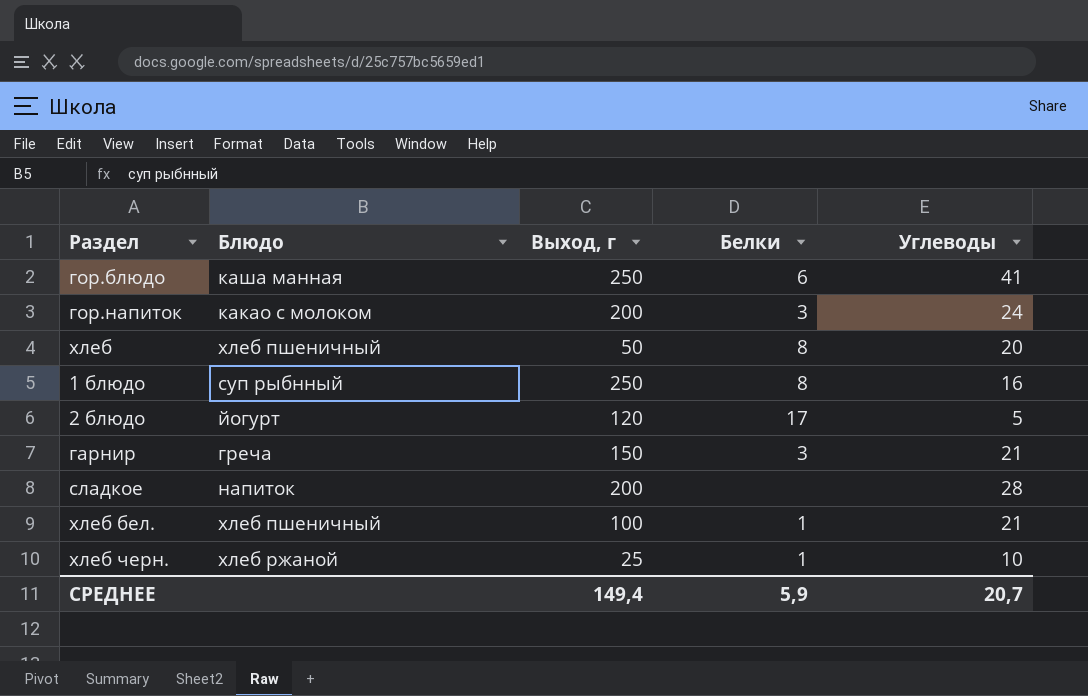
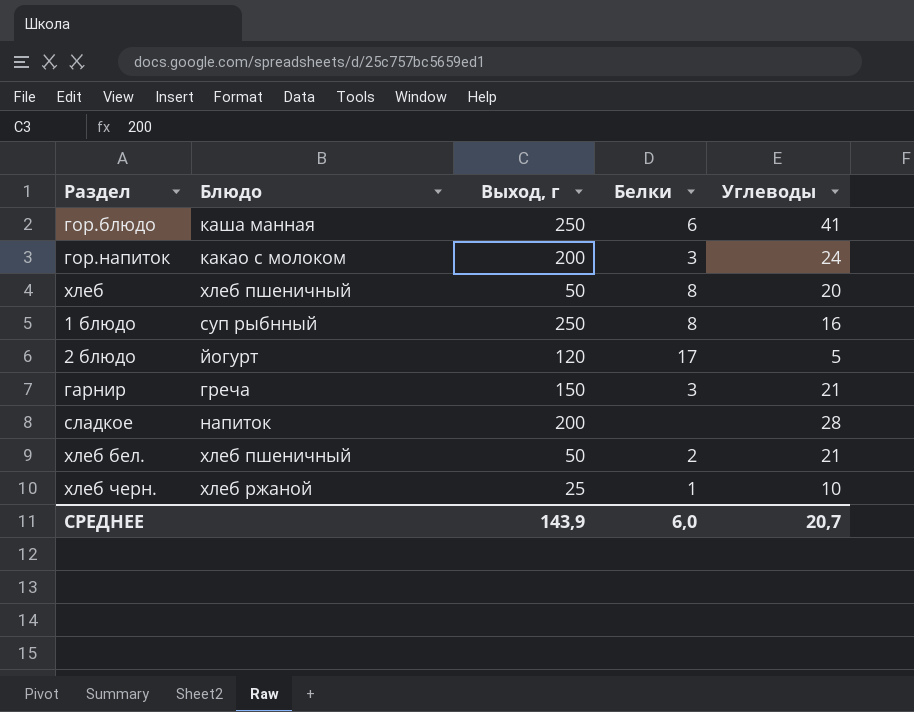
хлеб бел. | Выход, г: 100 -> 50
хлеб бел. | Белки: 1 -> 2
СРЕДНЕЕ | Выход, г: 149,4 -> 143,9
СРЕДНЕЕ | Белки: 5,9 -> 6,0

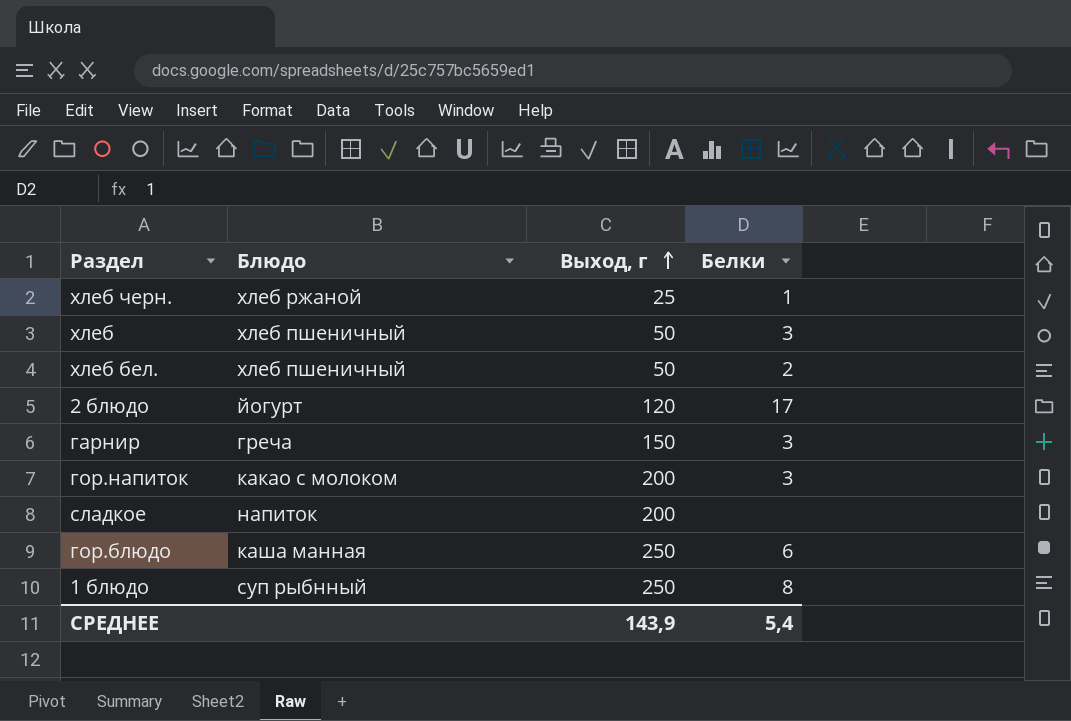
row order: none -> Выход, г ascending
column Углеводы | position: 5 -> none
хлеб | Белки: 8 -> 3
СРЕДНЕЕ | Белки: 6,0 -> 5,4

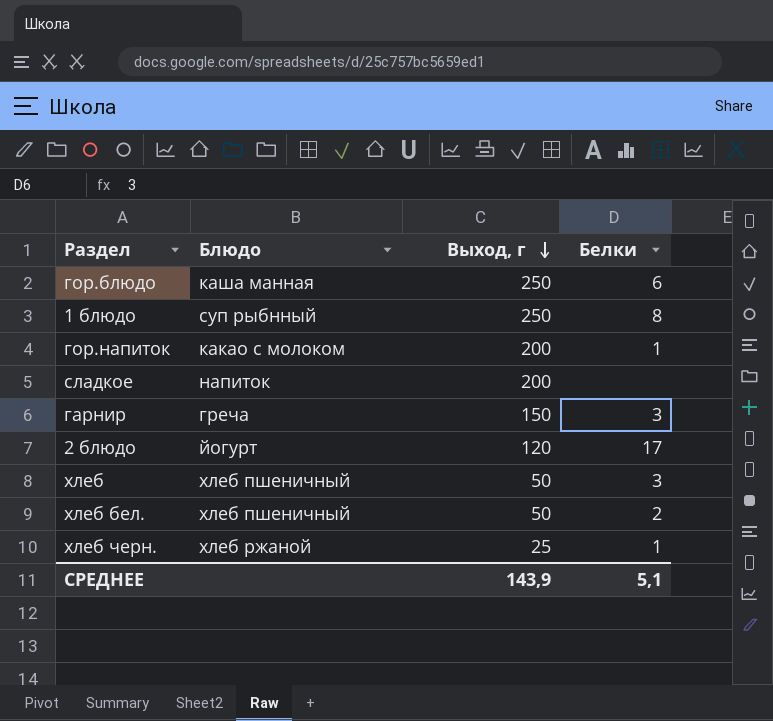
row order: Выход, г ascending -> Выход, г descending
гор.напиток | Белки: 3 -> 1
СРЕДНЕЕ | Белки: 5,4 -> 5,1

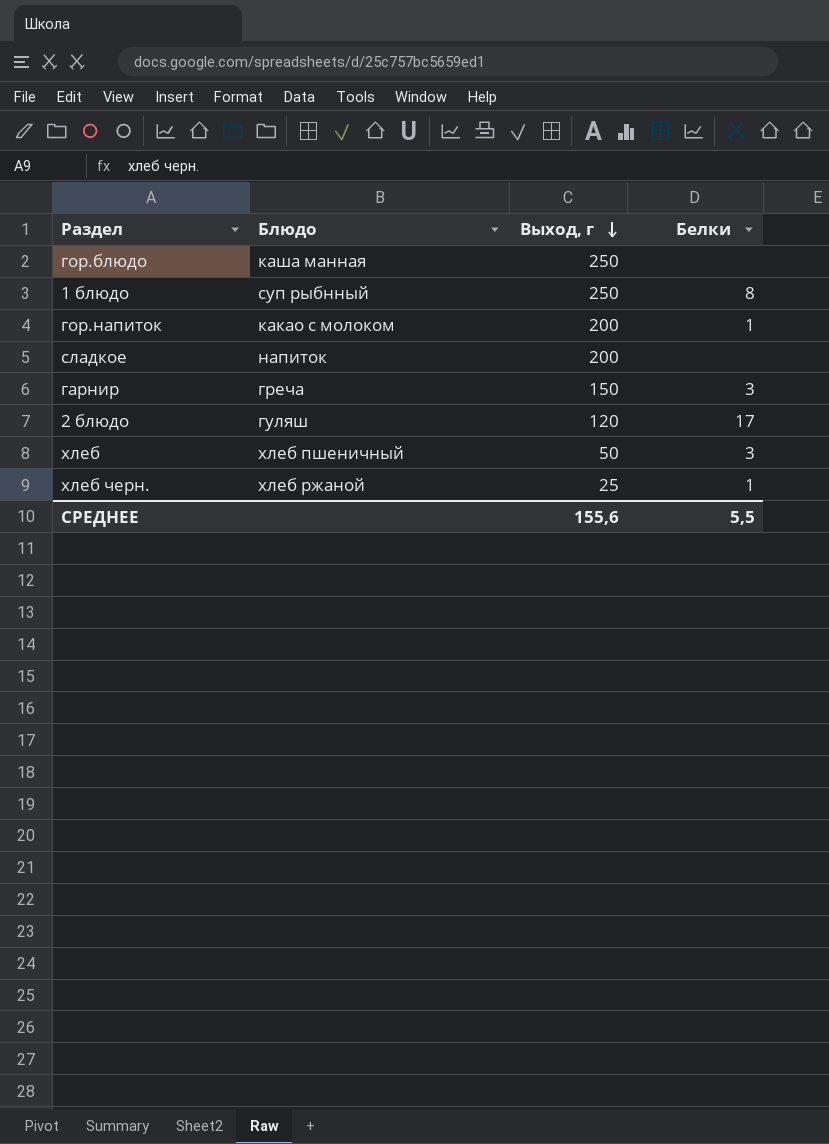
row хлеб бел.: хлеб пшеничный | 50 | 2 -> none
гор.блюдо | Белки: 6 -> none
2 блюдо | Блюдо: йогурт -> гуляш
СРЕДНЕЕ | Выход, г: 143,9 -> 155,6
СРЕДНЕЕ | Белки: 5,1 -> 5,5

